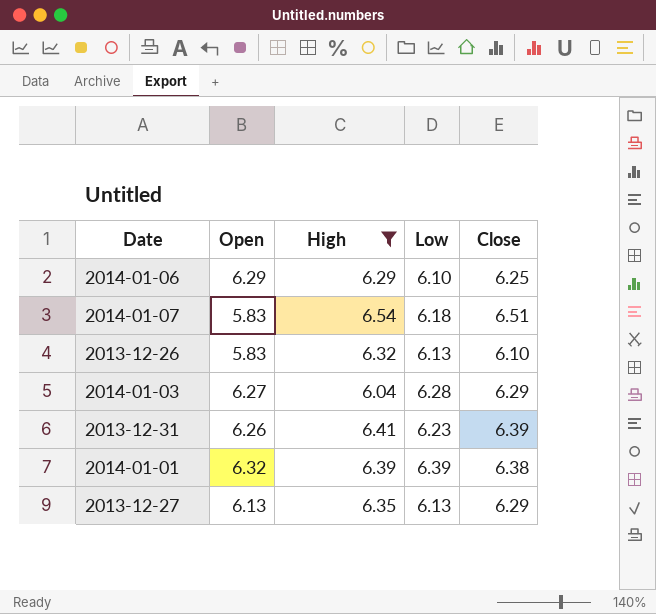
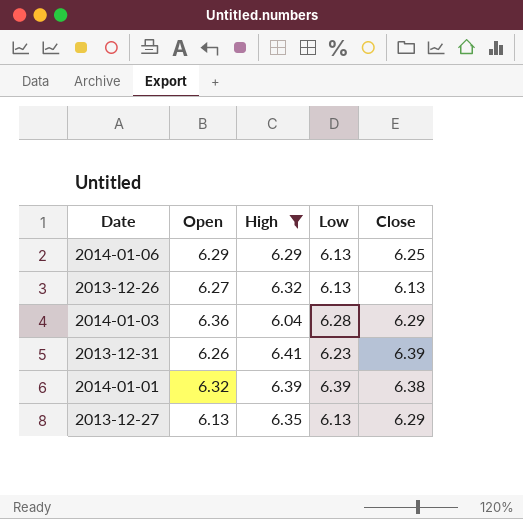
row 2014-01-07: 5.83 | 6.54 | 6.18 | 6.51 -> none
2014-01-06 | Low: 6.10 -> 6.13
2013-12-26 | Open: 5.83 -> 6.27
2013-12-26 | Close: 6.10 -> 6.13
2014-01-03 | Open: 6.27 -> 6.36

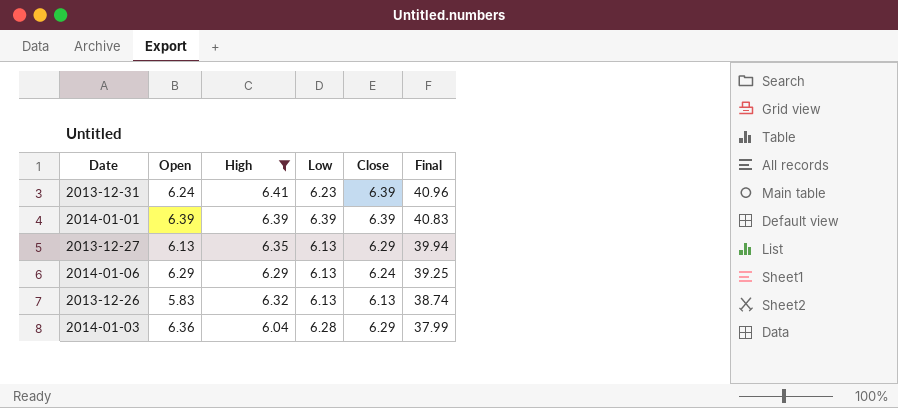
row order: none -> Final descending
column Final | formula: none -> [High] * [Close]
2013-12-31 | Open: 6.26 -> 6.24
2014-01-01 | Open: 6.32 -> 6.39
2014-01-01 | Close: 6.38 -> 6.39
2014-01-06 | Close: 6.25 -> 6.24
2013-12-26 | Open: 6.27 -> 5.83

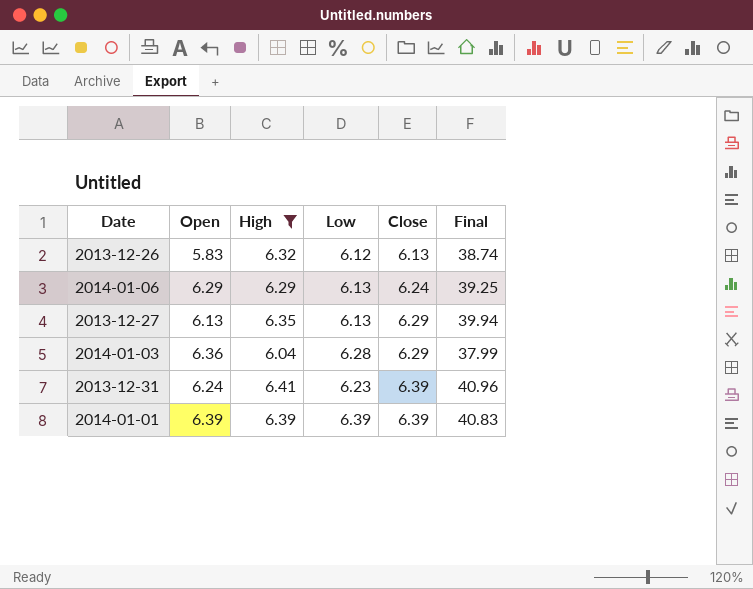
row order: Final descending -> Close ascending
2013-12-26 | Low: 6.13 -> 6.12

